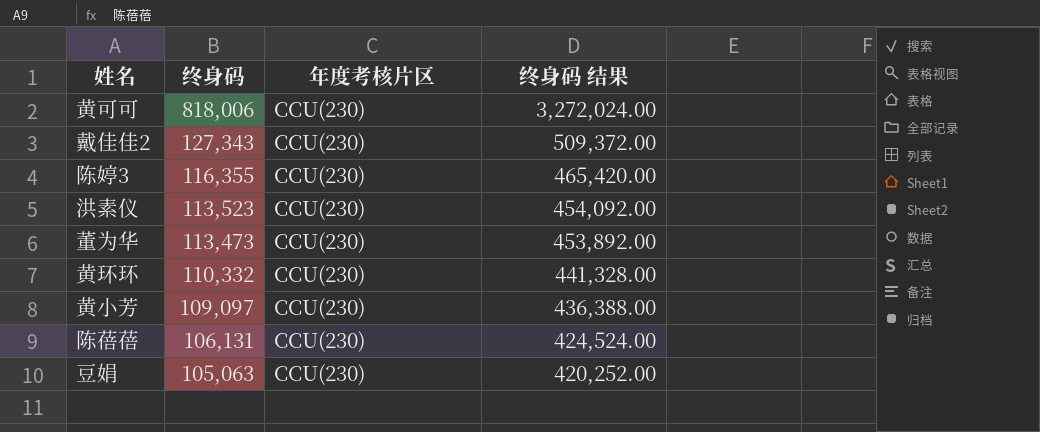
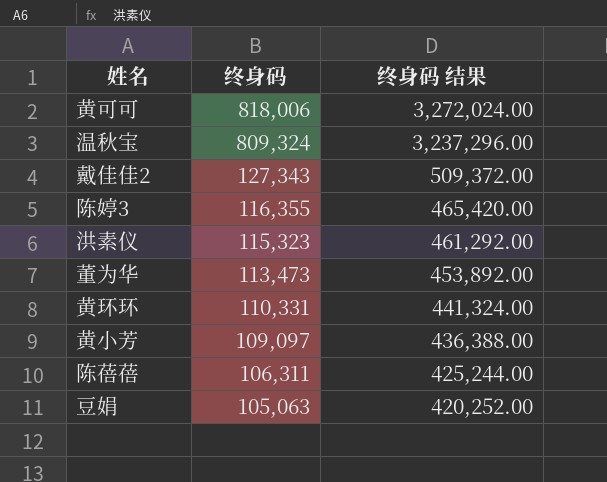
column 年度考核片区 | position: 3 -> none
row 温秋宝: none -> 809,324 | 3,237,296.00
洪素仪 | 终身码: 113,523 -> 115,323
洪素仪 | 终身码 结果: 454,092.00 -> 461,292.00
黄环环 | 终身码: 110,332 -> 110,331
黄环环 | 终身码 结果: 441,328.00 -> 441,324.00
陈蓓蓓 | 终身码: 106,131 -> 106,311
陈蓓蓓 | 终身码 结果: 424,524.00 -> 425,244.00

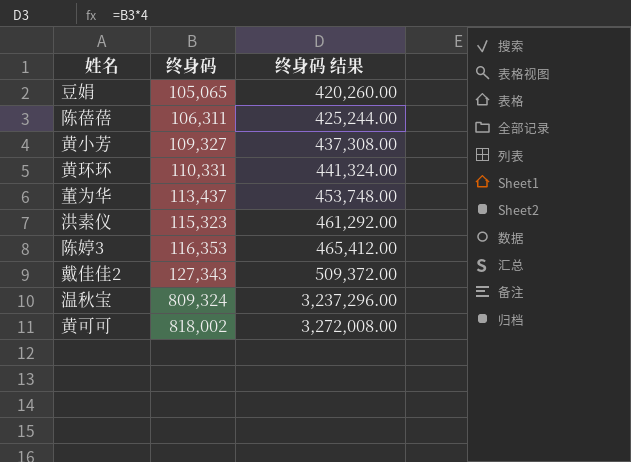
row order: 终身码 descending -> 终身码 ascending
豆娟 | 终身码: 105,063 -> 105,065
豆娟 | 终身码 结果: 420,252.00 -> 420,260.00
黄小芳 | 终身码: 109,097 -> 109,327
黄小芳 | 终身码 结果: 436,388.00 -> 437,308.00
董为华 | 终身码: 113,473 -> 113,437
董为华 | 终身码 结果: 453,892.00 -> 453,748.00
陈婷3 | 终身码: 116,355 -> 116,353
陈婷3 | 终身码 结果: 465,420.00 -> 465,412.00
黄可可 | 终身码: 818,006 -> 818,002
黄可可 | 终身码 结果: 3,272,024.00 -> 3,272,008.00

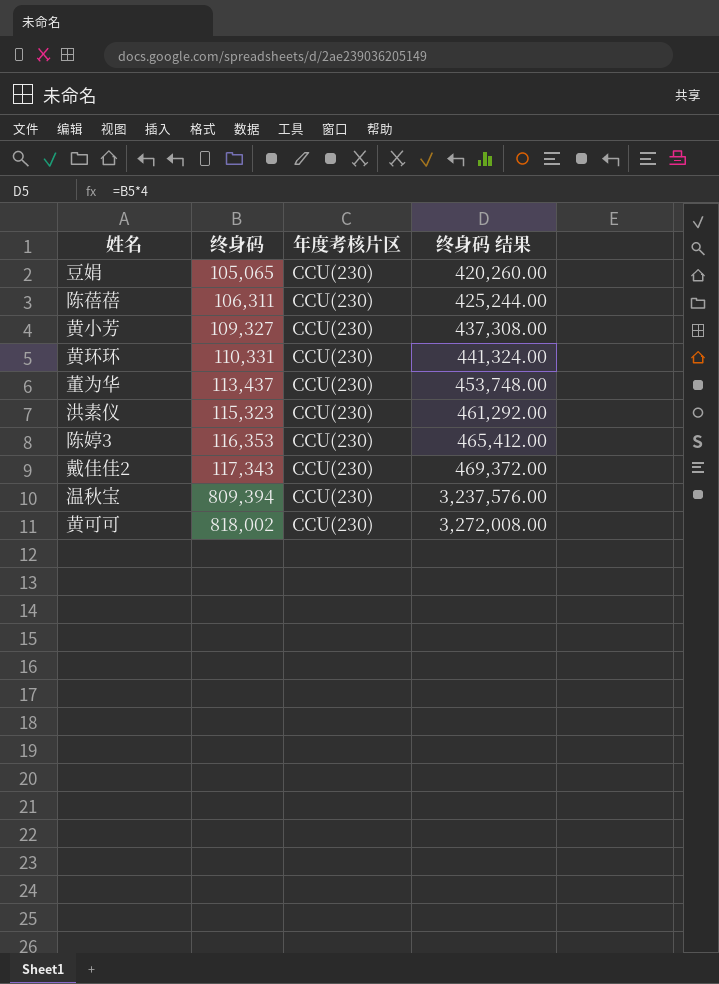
column 年度考核片区 | position: none -> 3
戴佳佳2 | 终身码: 127,343 -> 117,343
戴佳佳2 | 终身码 结果: 509,372.00 -> 469,372.00
温秋宝 | 终身码: 809,324 -> 809,394
温秋宝 | 终身码 结果: 3,237,296.00 -> 3,237,576.00

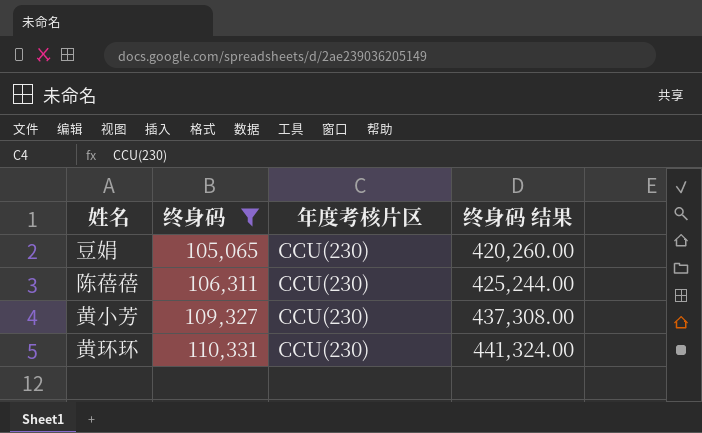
filter: none -> 终身码 <= 110,331

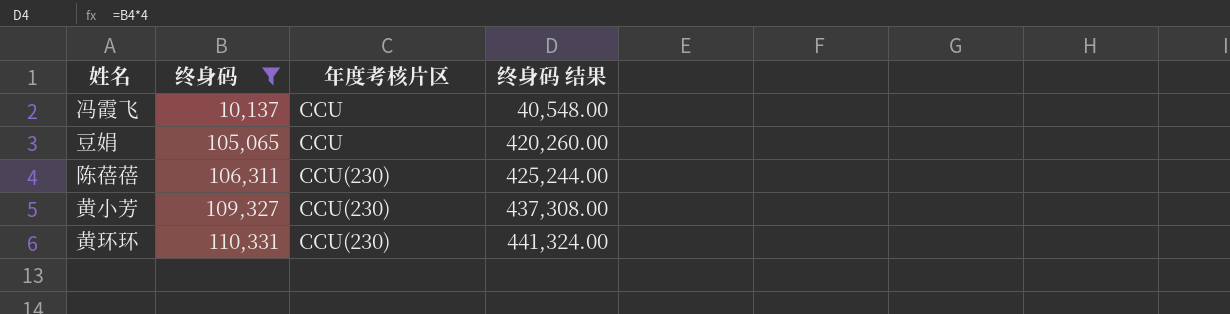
row 冯霞飞: none -> 10,137 | CCU | 40,548.00
豆娟 | 年度考核片区: CCU(230) -> CCU

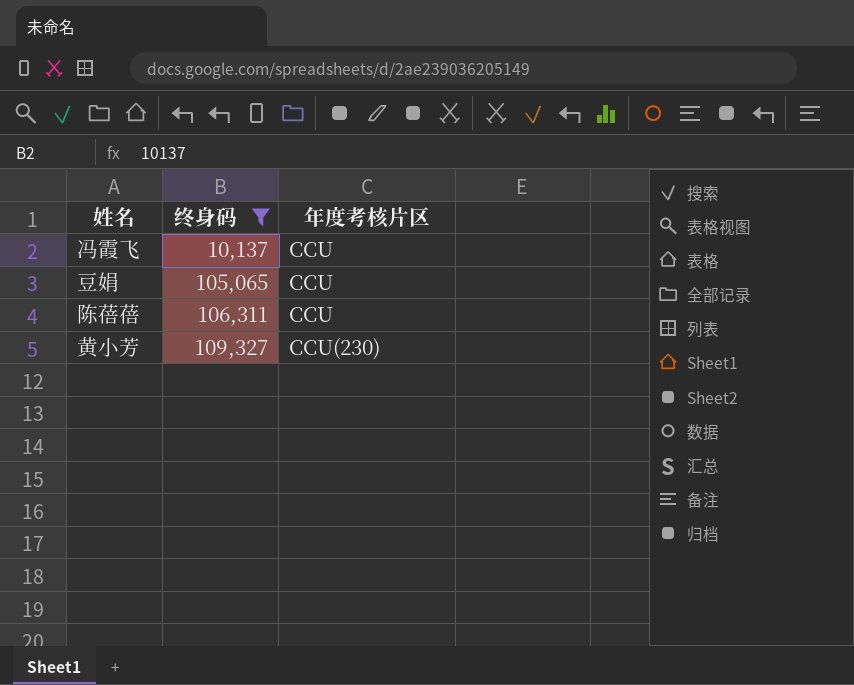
column 终身码 结果 | formula: [终身码] * 4 -> none
row 黄环环: 110,331 | CCU(230) | 441,324.00 -> none
陈蓓蓓 | 年度考核片区: CCU(230) -> CCU

